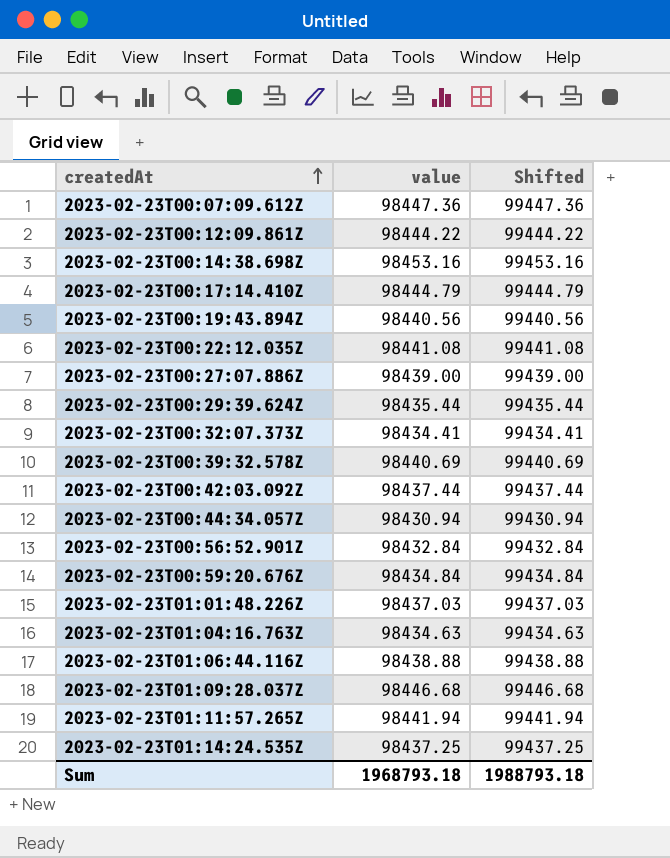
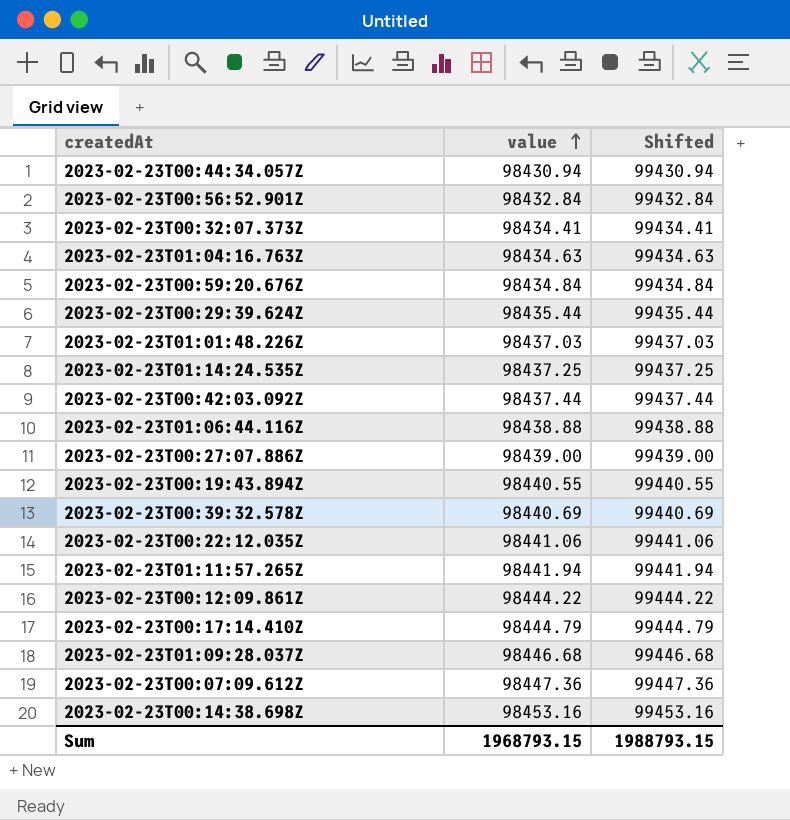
row order: createdAt ascending -> value ascending
2023-02-23T00:19:43.894Z | value: 98440.56 -> 98440.55
2023-02-23T00:19:43.894Z | Shifted: 99440.56 -> 99440.55
2023-02-23T00:22:12.035Z | value: 98441.08 -> 98441.06
2023-02-23T00:22:12.035Z | Shifted: 99441.08 -> 99441.06
Sum | value: 1968793.18 -> 1968793.15
Sum | Shifted: 1988793.18 -> 1988793.15

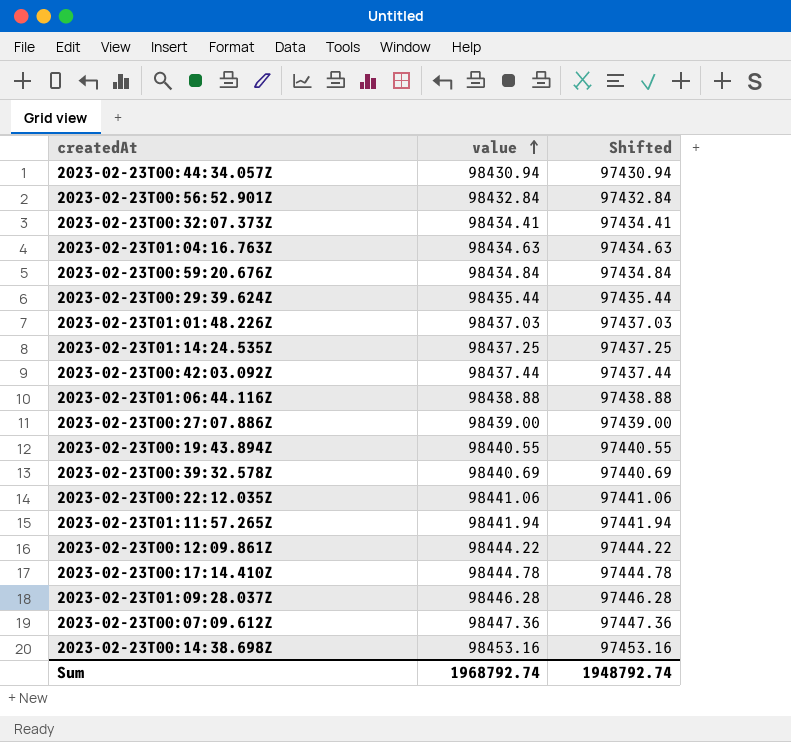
column Shifted | formula: [value] + 1000 -> [value] - 1000
2023-02-23T00:17:14.410Z | value: 98444.79 -> 98444.78
2023-02-23T01:09:28.037Z | value: 98446.68 -> 98446.28
Sum | value: 1968793.15 -> 1968792.74
Sum | Shifted: 1988793.15 -> 1948792.74

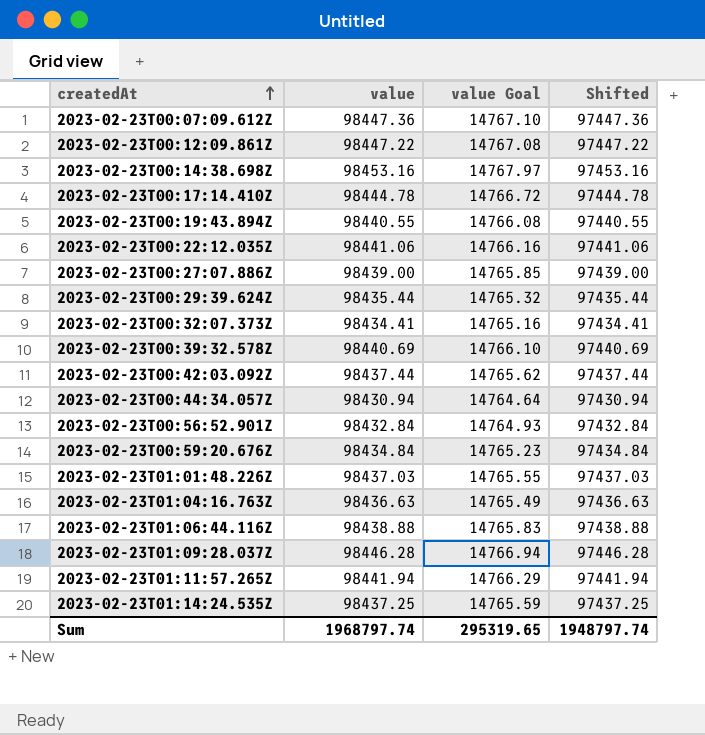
row order: value ascending -> createdAt ascending
column value Goal | formula: none -> [value] * 0.15
2023-02-23T00:12:09.861Z | value: 98444.22 -> 98447.22
2023-02-23T00:12:09.861Z | Shifted: 97444.22 -> 97447.22
2023-02-23T01:04:16.763Z | value: 98434.63 -> 98436.63
2023-02-23T01:04:16.763Z | Shifted: 97434.63 -> 97436.63
Sum | value: 1968792.74 -> 1968797.74
Sum | Shifted: 1948792.74 -> 1948797.74

